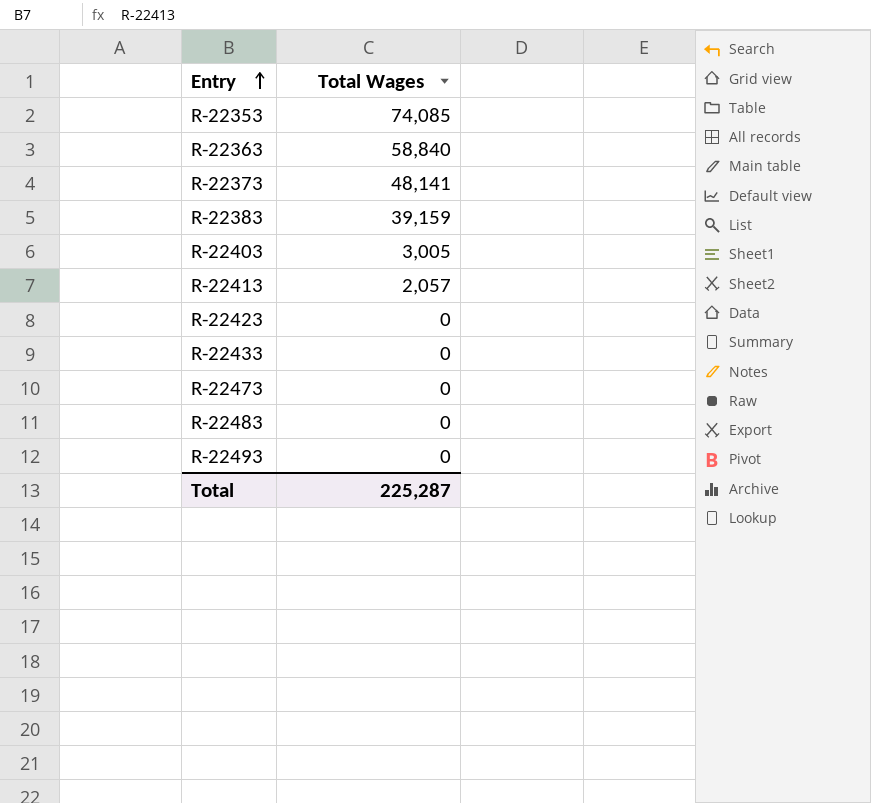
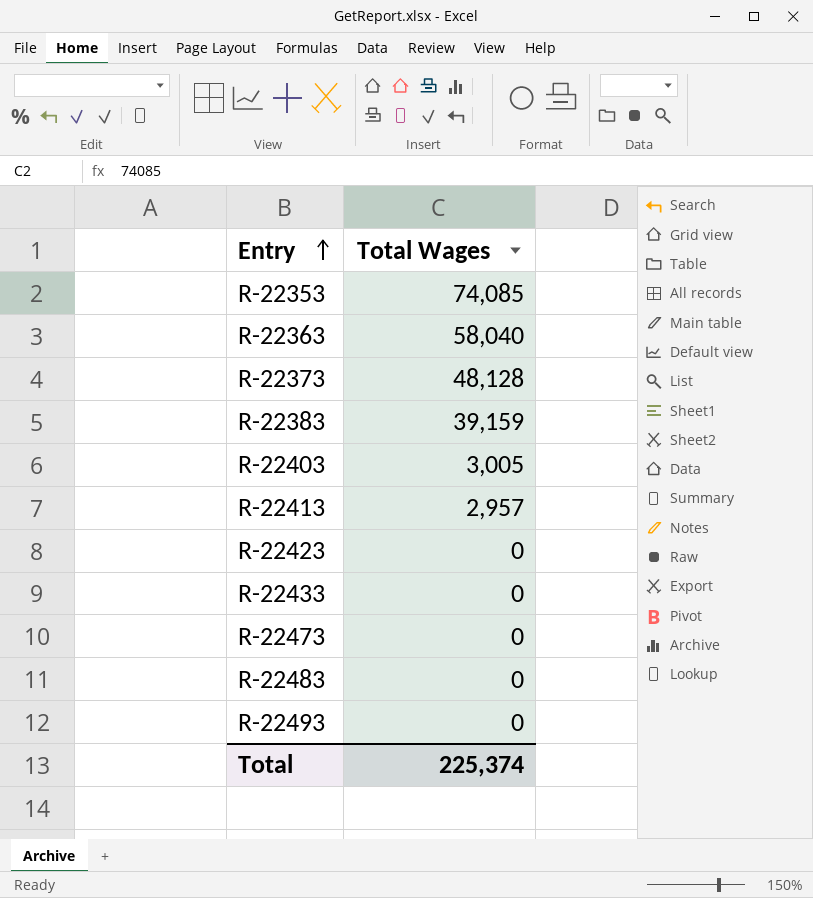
R-22363 | Total Wages: 58,840 -> 58,040
R-22373 | Total Wages: 48,141 -> 48,128
R-22413 | Total Wages: 2,057 -> 2,957
Total | Total Wages: 225,287 -> 225,374

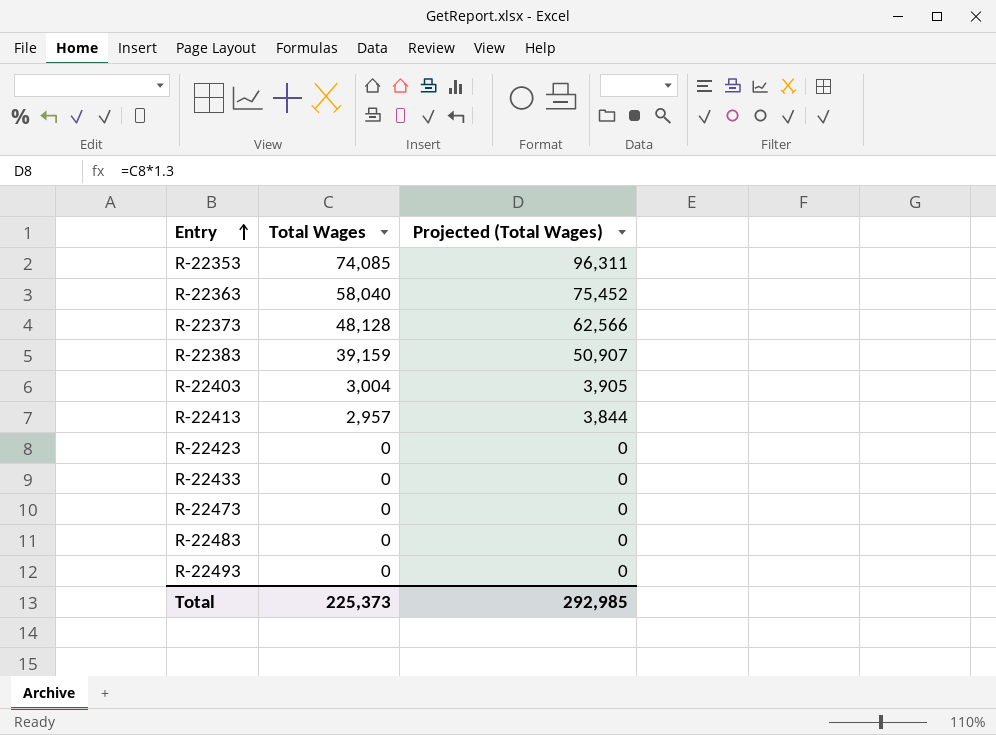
column Projected (Total Wages) | formula: none -> [Total Wages] * 1.3
R-22403 | Total Wages: 3,005 -> 3,004
Total | Total Wages: 225,374 -> 225,373

